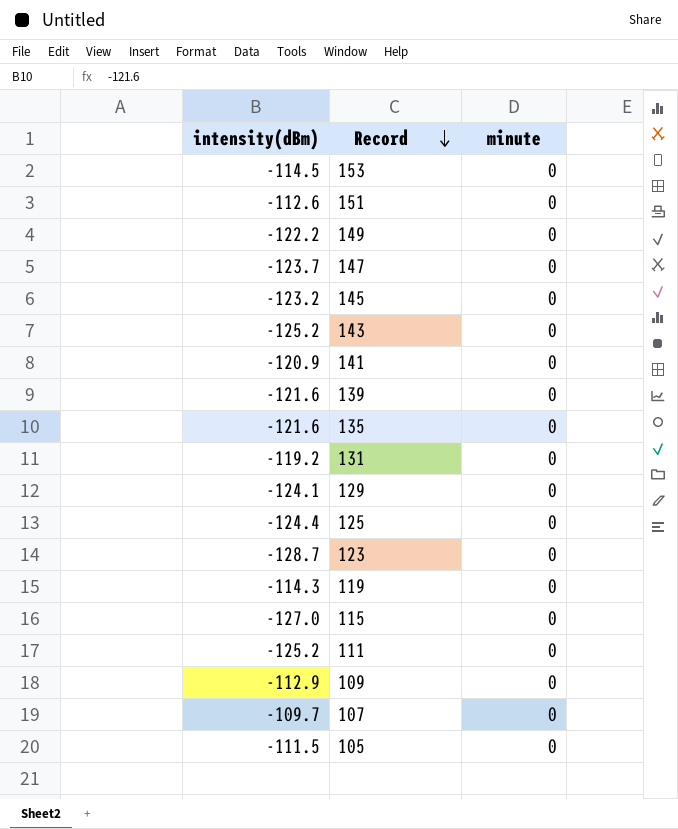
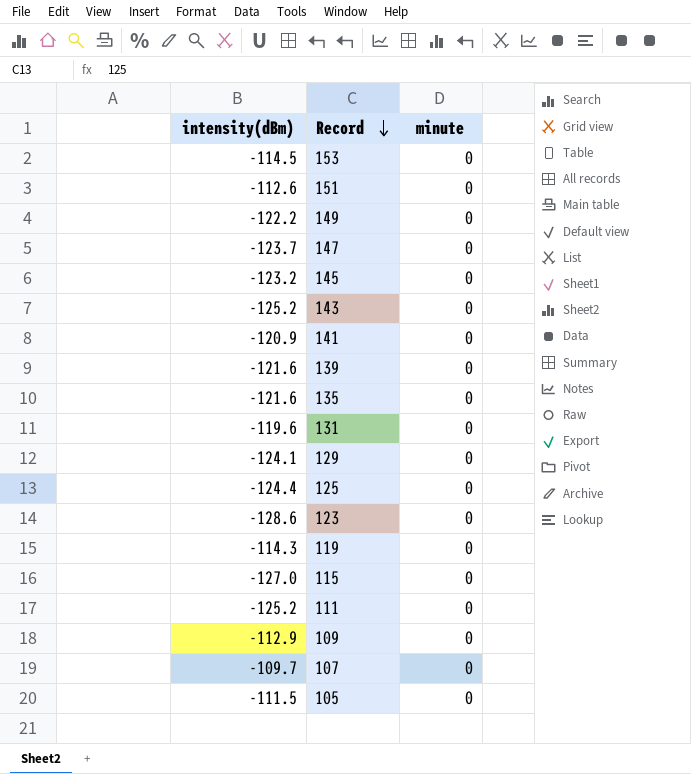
131 | intensity(dBm): -119.2 -> -119.6
123 | intensity(dBm): -128.7 -> -128.6

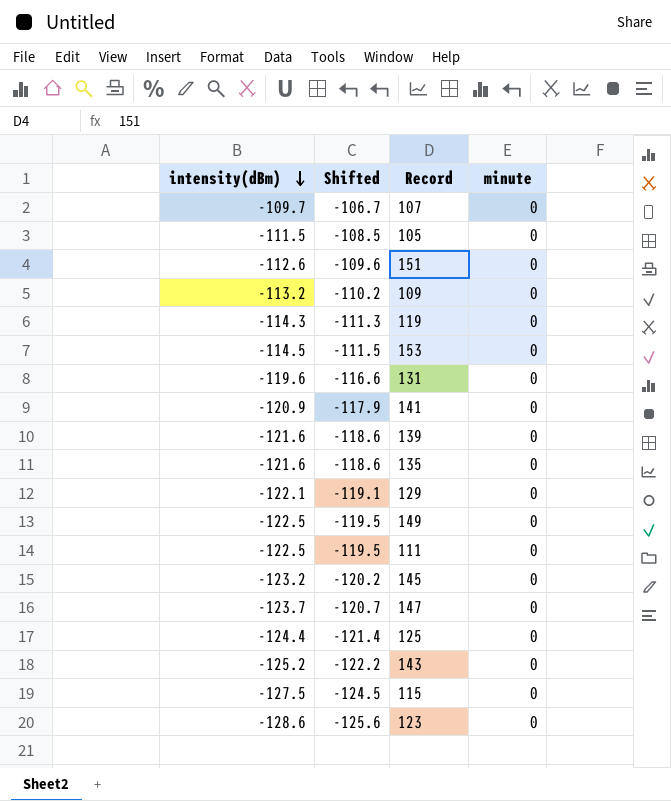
row order: Record descending -> intensity(dBm) descending
column Shifted | formula: none -> [intensity(dBm)] + 3
109 | intensity(dBm): -112.9 -> -113.2
129 | intensity(dBm): -124.1 -> -122.1
149 | intensity(dBm): -122.2 -> -122.5
111 | intensity(dBm): -125.2 -> -122.5
115 | intensity(dBm): -127.0 -> -127.5

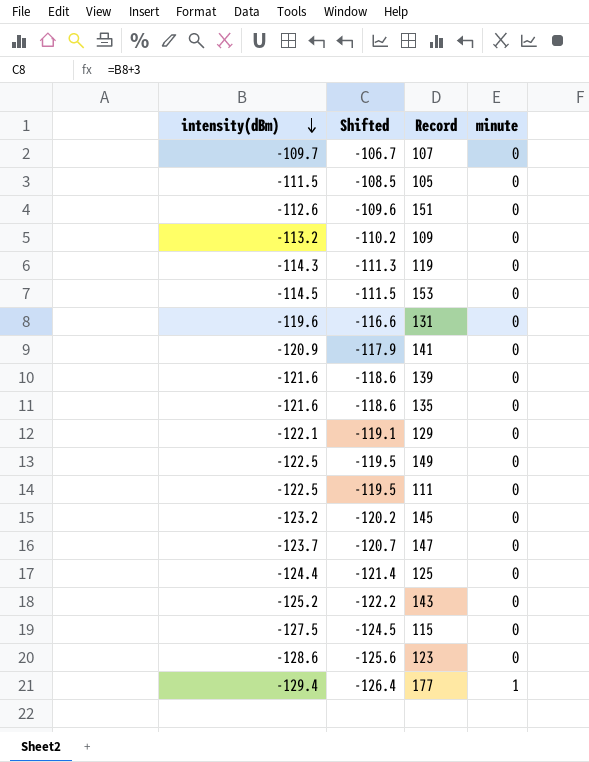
row 177: none -> -129.4 | -126.4 | 1

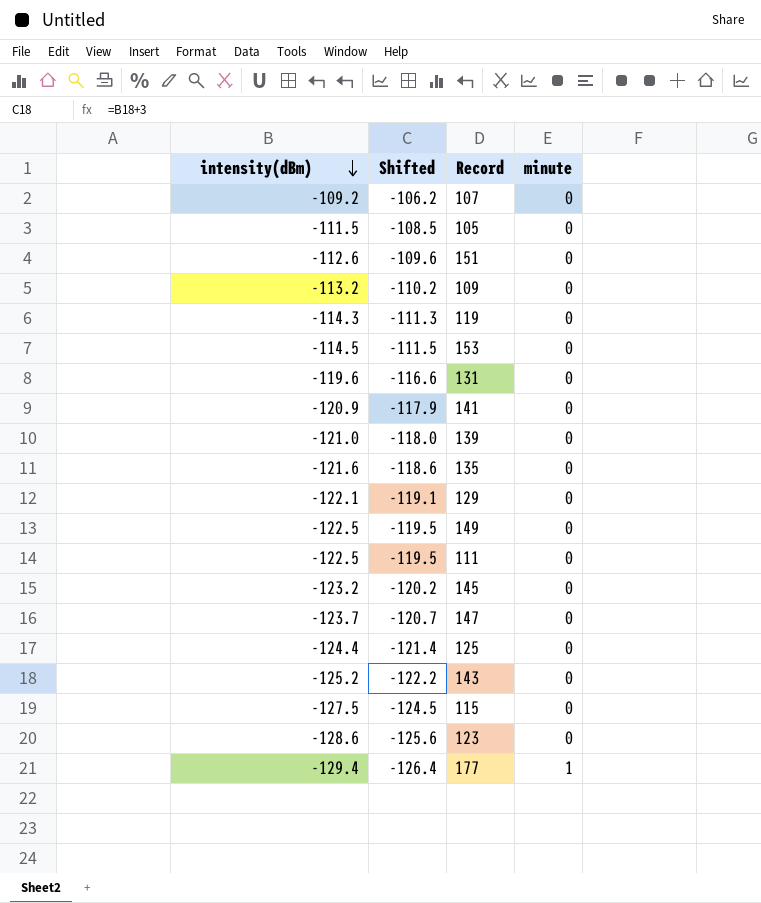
107 | intensity(dBm): -109.7 -> -109.2
107 | Shifted: -106.7 -> -106.2
139 | intensity(dBm): -121.6 -> -121.0
139 | Shifted: -118.6 -> -118.0

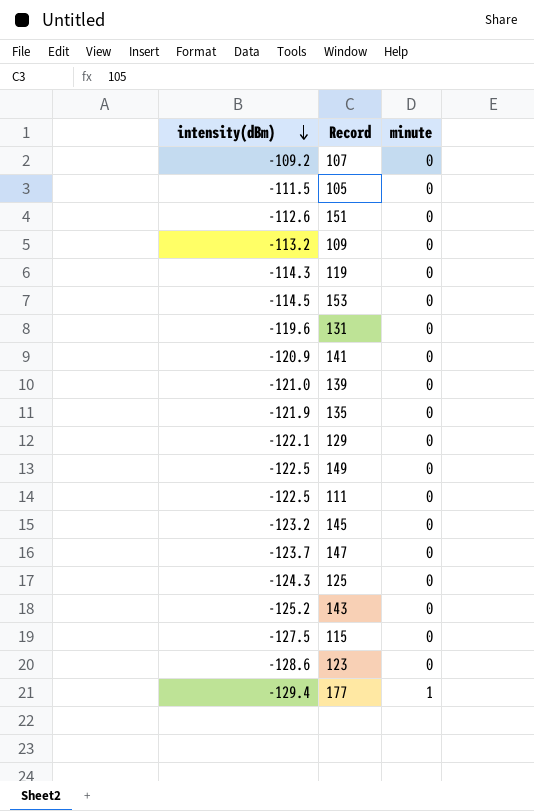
column Shifted | formula: [intensity(dBm)] + 3 -> none
135 | intensity(dBm): -121.6 -> -121.9
125 | intensity(dBm): -124.4 -> -124.3

